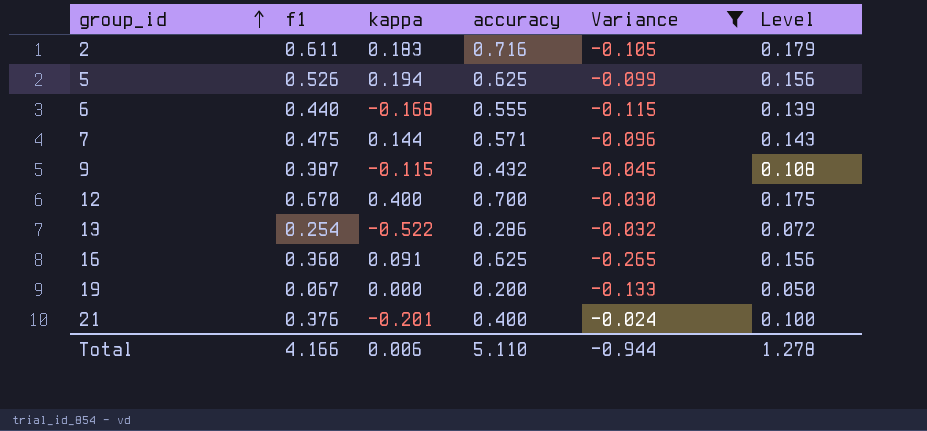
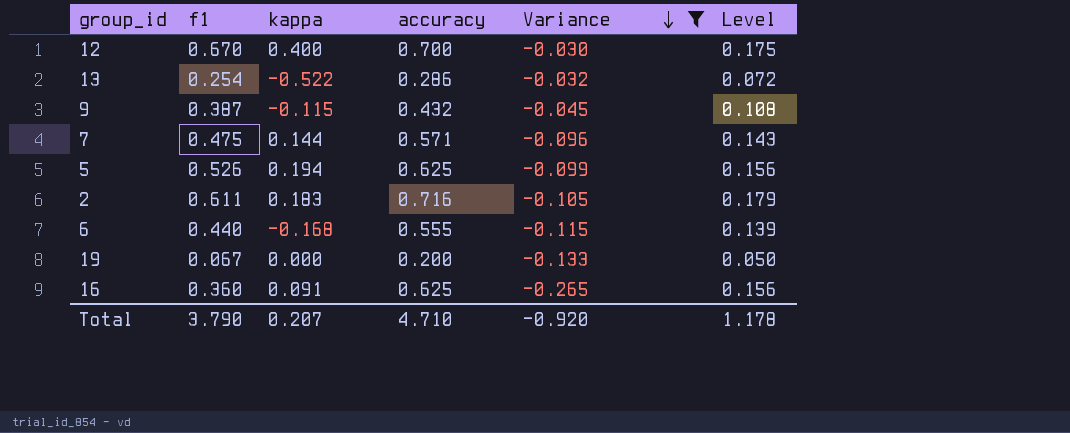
row order: group_id ascending -> Variance descending
row 21: 0.376 | -0.201 | 0.400 | -0.024 | 0.100 -> none
Total | f1: 4.166 -> 3.790
Total | kappa: 0.006 -> 0.207
Total | accuracy: 5.110 -> 4.710
Total | Variance: -0.944 -> -0.920
Total | Level: 1.278 -> 1.178

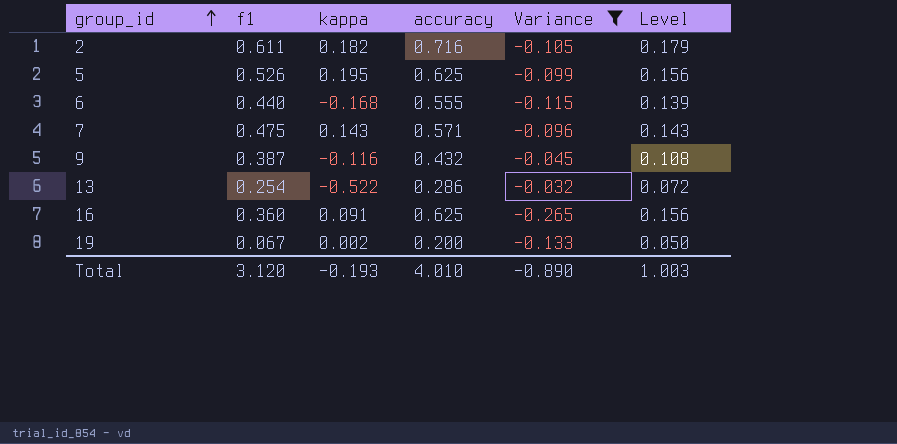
row order: Variance descending -> group_id ascending
row 12: 0.670 | 0.400 | 0.700 | -0.030 | 0.175 -> none
2 | kappa: 0.183 -> 0.182
5 | kappa: 0.194 -> 0.195
7 | kappa: 0.144 -> 0.143
9 | kappa: -0.115 -> -0.116
19 | kappa: 0.000 -> 0.002
Total | f1: 3.790 -> 3.120
Total | kappa: 0.207 -> -0.193
Total | accuracy: 4.710 -> 4.010
Total | Variance: -0.920 -> -0.890
Total | Level: 1.178 -> 1.003

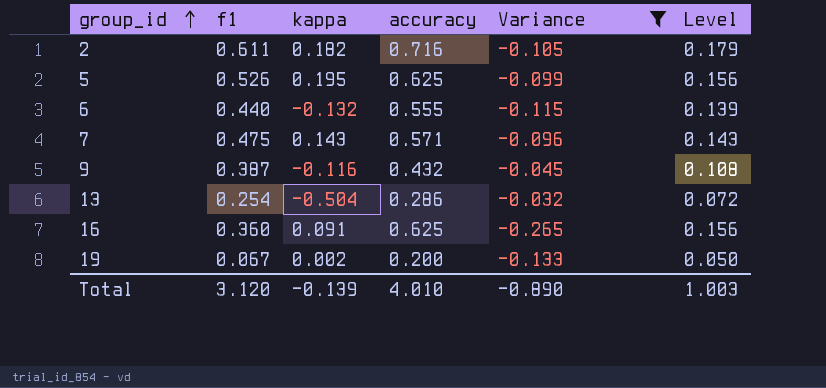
6 | kappa: -0.168 -> -0.132
13 | kappa: -0.522 -> -0.504
Total | kappa: -0.193 -> -0.139

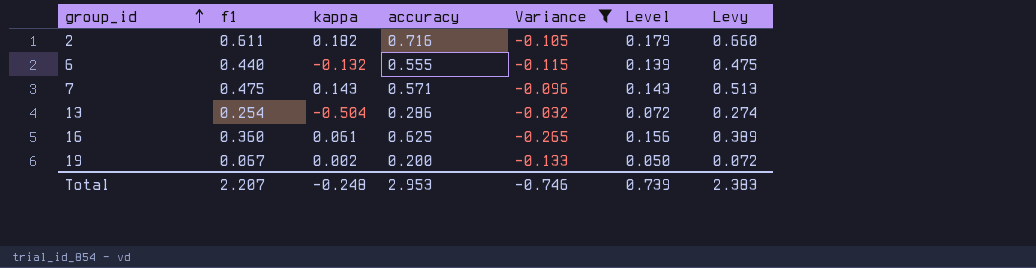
column Levy | formula: none -> [f1] * 1.08
row 5: 0.526 | 0.195 | 0.625 | -0.099 | 0.156 -> none
row 9: 0.387 | -0.116 | 0.432 | -0.045 | 0.108 -> none
16 | kappa: 0.091 -> 0.061
Total | f1: 3.120 -> 2.207
Total | kappa: -0.139 -> -0.248
Total | accuracy: 4.010 -> 2.953
Total | Variance: -0.890 -> -0.746
Total | Level: 1.003 -> 0.739

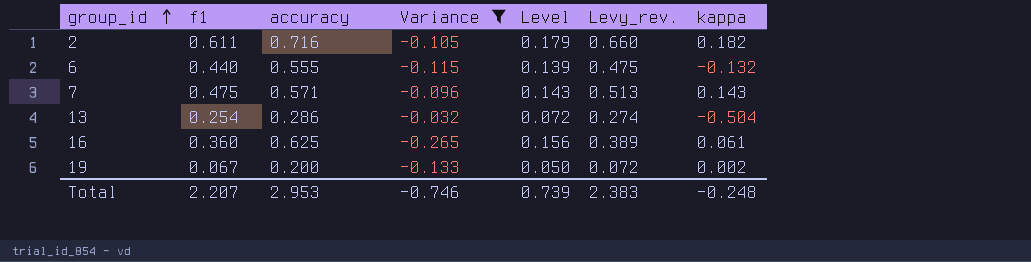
column name: Levy -> Levy_rev.
column kappa | position: 3 -> 7

